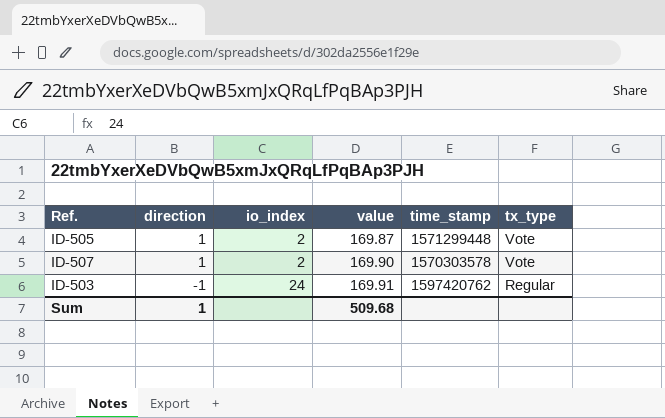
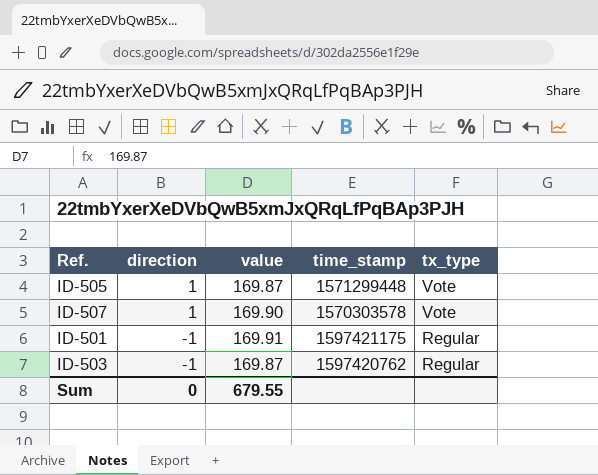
column io_index | position: 3 -> none
row ID-501: none -> -1 | 169.91 | 1597421175 | Regular
ID-503 | value: 169.91 -> 169.87
Sum | direction: 1 -> 0
Sum | value: 509.68 -> 679.55

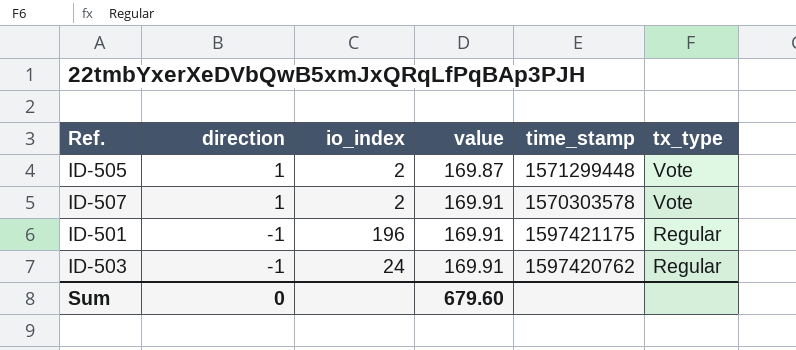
column io_index | position: none -> 3
ID-507 | value: 169.90 -> 169.91
ID-503 | value: 169.87 -> 169.91
Sum | value: 679.55 -> 679.60

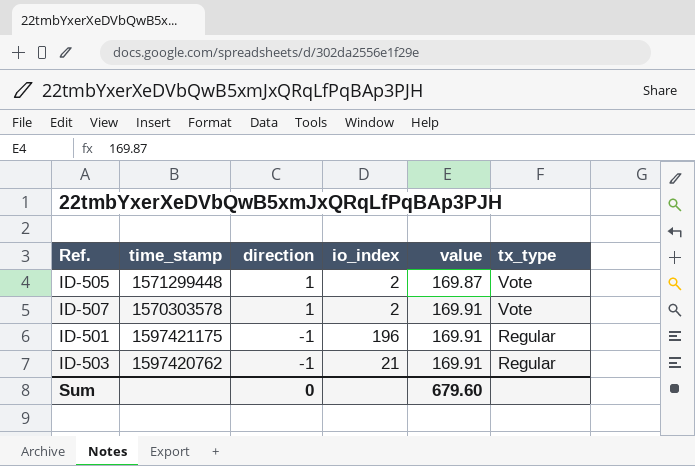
column time_stamp | position: 5 -> 2
ID-503 | io_index: 24 -> 21

